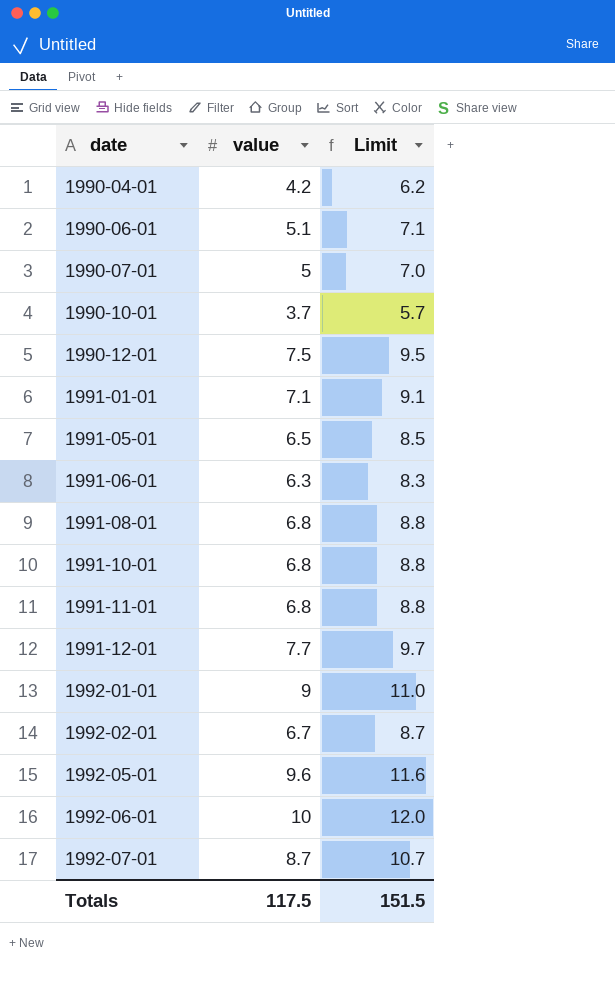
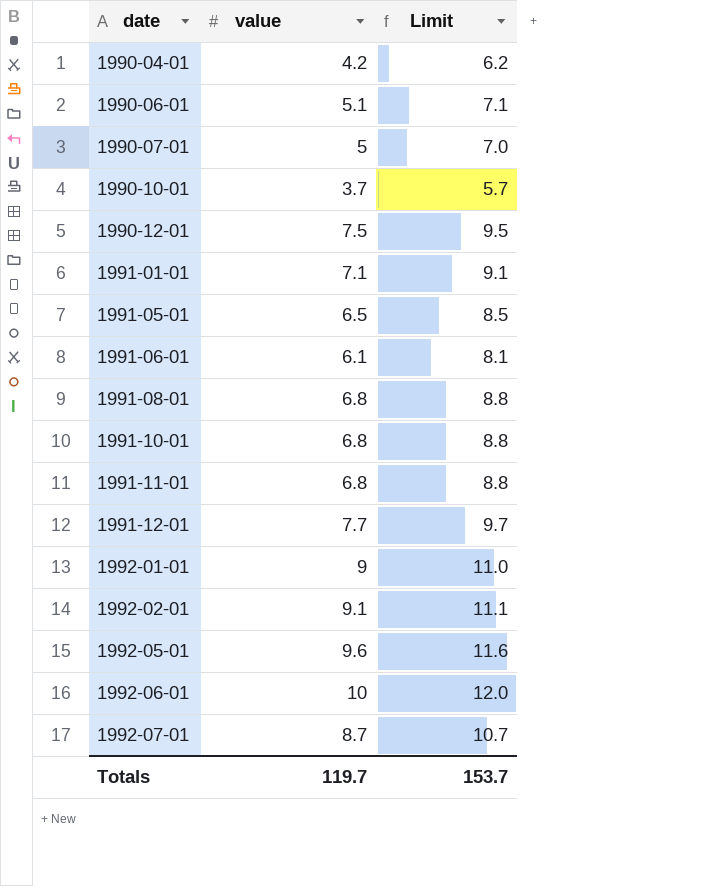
1991-06-01 | value: 6.3 -> 6.1
1991-06-01 | Limit: 8.3 -> 8.1
1992-02-01 | value: 6.7 -> 9.1
1992-02-01 | Limit: 8.7 -> 11.1
Totals | value: 117.5 -> 119.7
Totals | Limit: 151.5 -> 153.7

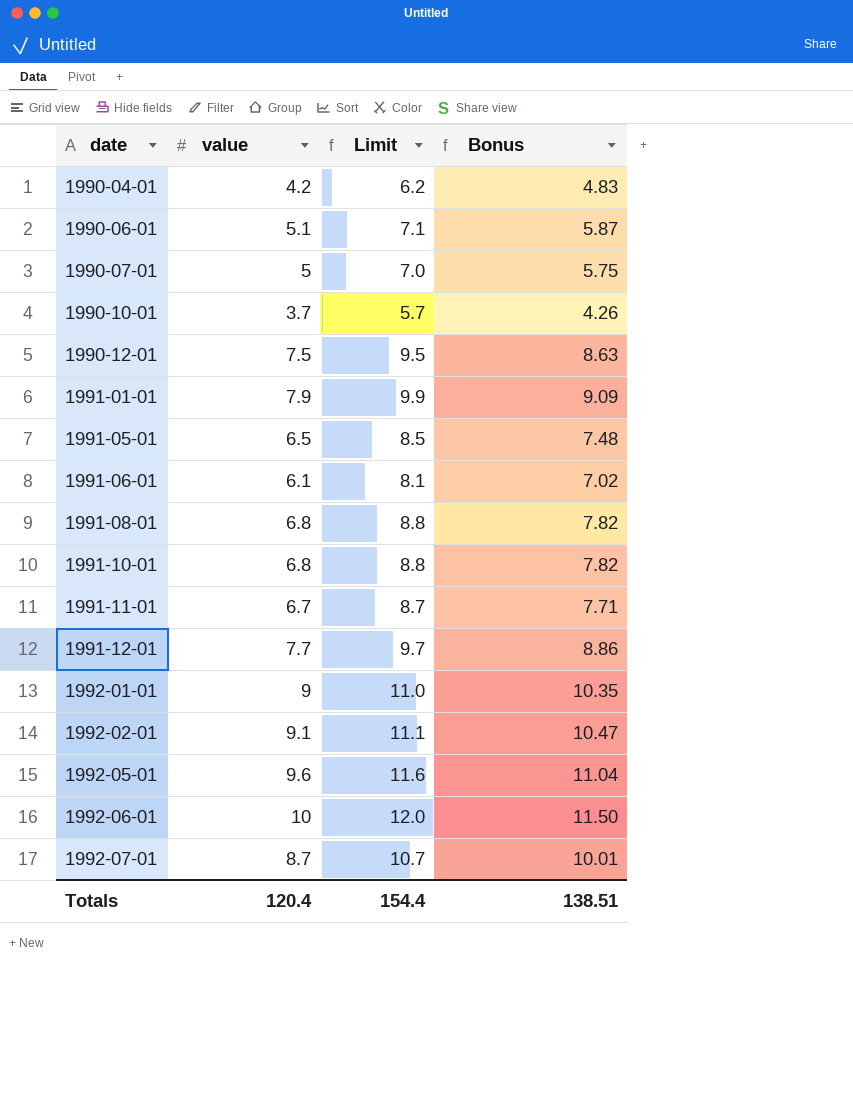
column Bonus | formula: none -> [value] * 1.15
1991-01-01 | value: 7.1 -> 7.9
1991-01-01 | Limit: 9.1 -> 9.9
1991-11-01 | value: 6.8 -> 6.7
1991-11-01 | Limit: 8.8 -> 8.7
Totals | value: 119.7 -> 120.4
Totals | Limit: 153.7 -> 154.4

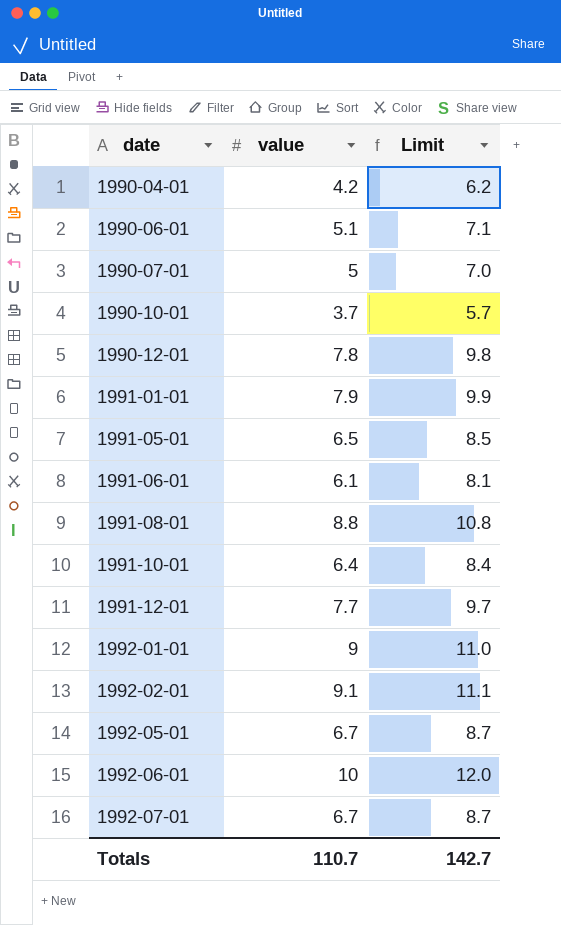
column Bonus | formula: [value] * 1.15 -> none
row 1991-11-01: 6.7 | 8.7 | 7.71 -> none
1990-12-01 | value: 7.5 -> 7.8
1990-12-01 | Limit: 9.5 -> 9.8
1991-08-01 | value: 6.8 -> 8.8
1991-08-01 | Limit: 8.8 -> 10.8
1991-10-01 | value: 6.8 -> 6.4
1991-10-01 | Limit: 8.8 -> 8.4
1992-05-01 | value: 9.6 -> 6.7
1992-05-01 | Limit: 11.6 -> 8.7
1992-07-01 | value: 8.7 -> 6.7
1992-07-01 | Limit: 10.7 -> 8.7
Totals | value: 120.4 -> 110.7
Totals | Limit: 154.4 -> 142.7

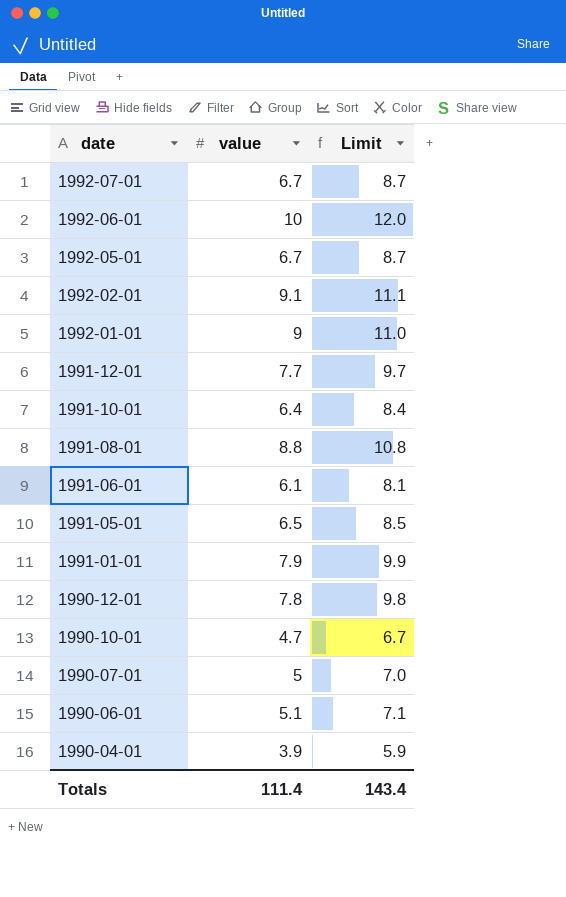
row order: date ascending -> date descending
1990-10-01 | value: 3.7 -> 4.7
1990-10-01 | Limit: 5.7 -> 6.7
1990-04-01 | value: 4.2 -> 3.9
1990-04-01 | Limit: 6.2 -> 5.9
Totals | value: 110.7 -> 111.4
Totals | Limit: 142.7 -> 143.4

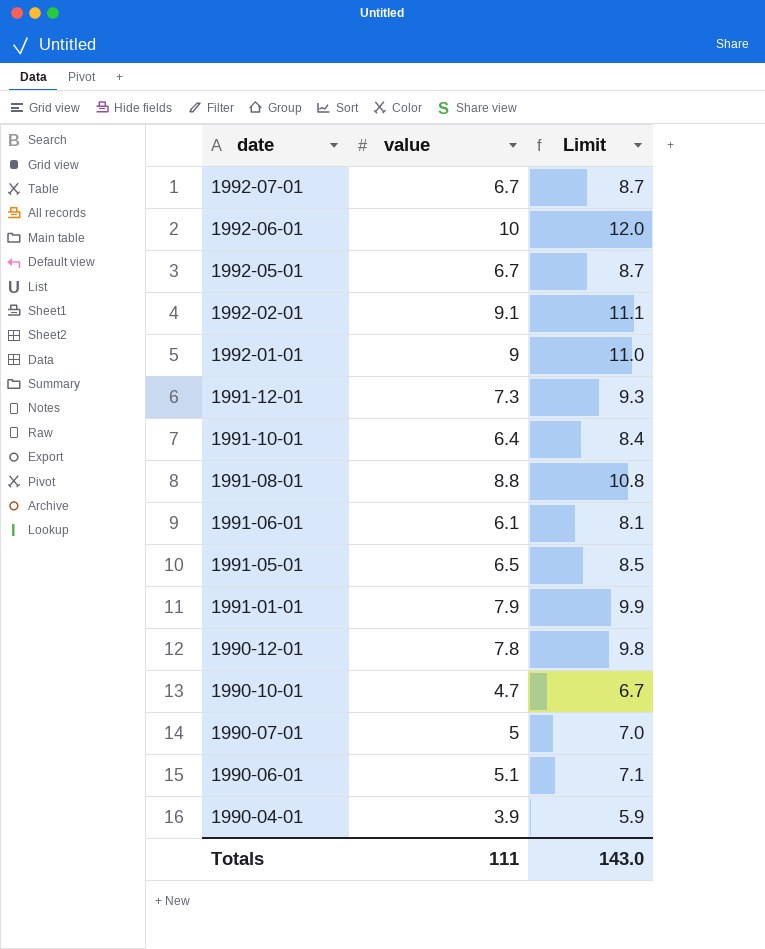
1991-12-01 | value: 7.7 -> 7.3
1991-12-01 | Limit: 9.7 -> 9.3
Totals | value: 111.4 -> 111
Totals | Limit: 143.4 -> 143.0

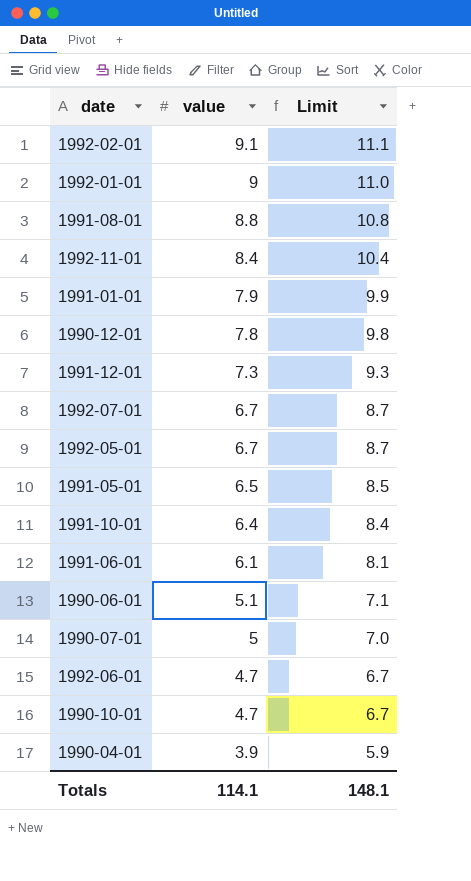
row order: date descending -> value descending
row 1992-11-01: none -> 8.4 | 10.4
1992-06-01 | value: 10 -> 4.7
1992-06-01 | Limit: 12.0 -> 6.7
Totals | value: 111 -> 114.1
Totals | Limit: 143.0 -> 148.1

